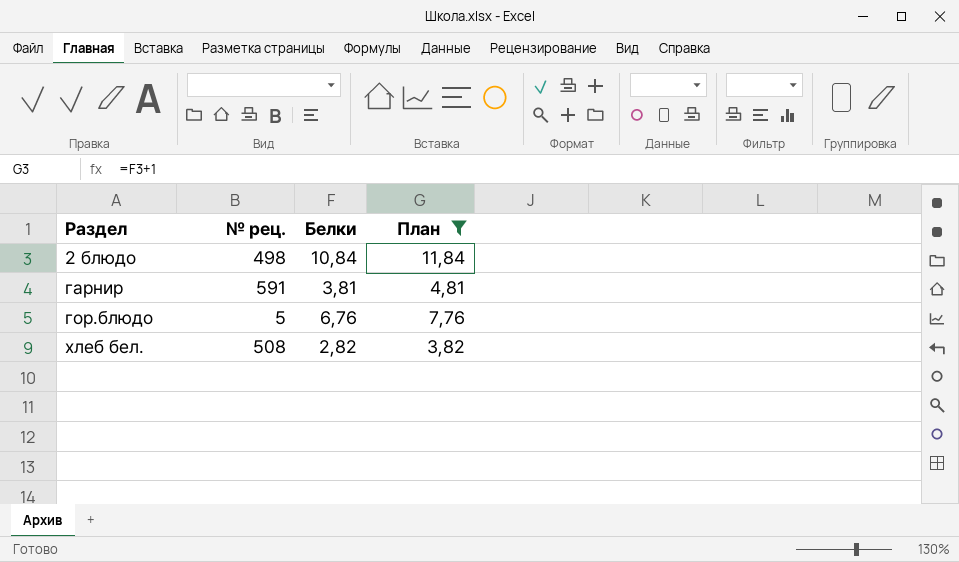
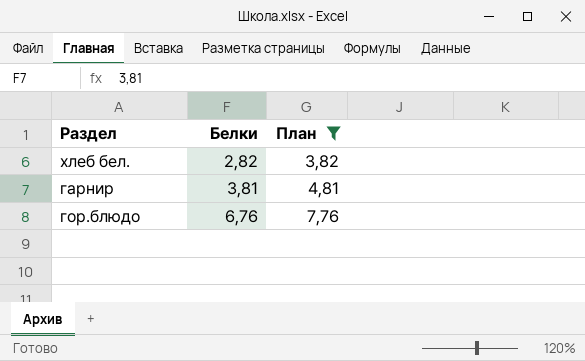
row order: Раздел ascending -> Белки ascending
column № рец. | position: 2 -> none
row 2 блюдо: 498 | 10,84 | 11,84 -> none

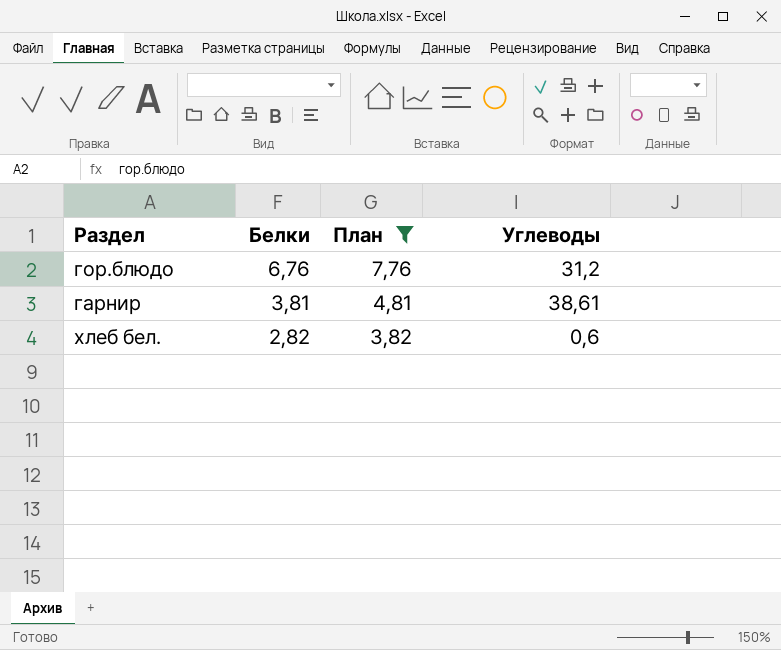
row order: Белки ascending -> Белки descending
column Углеводы | position: none -> 4

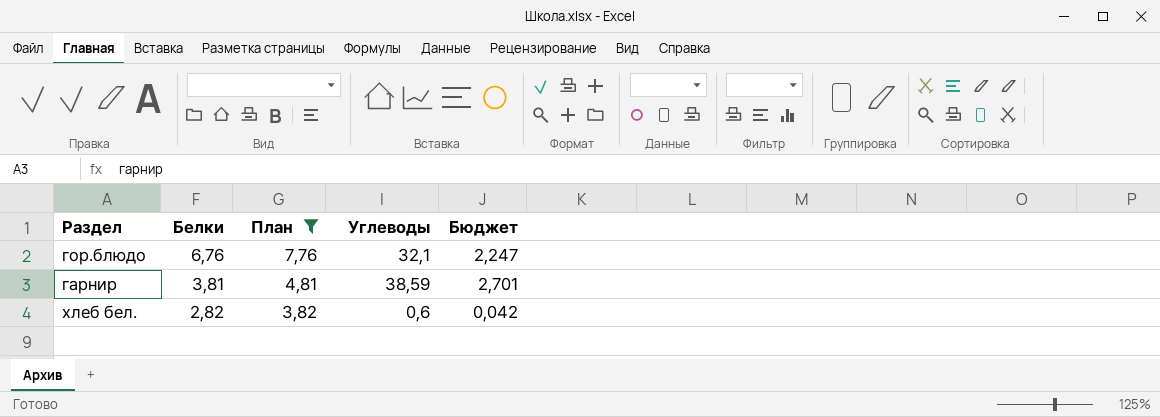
column Бюджет | formula: none -> [Углеводы] * 0,07
гор.блюдо | Углеводы: 31,2 -> 32,1
гарнир | Углеводы: 38,61 -> 38,59

